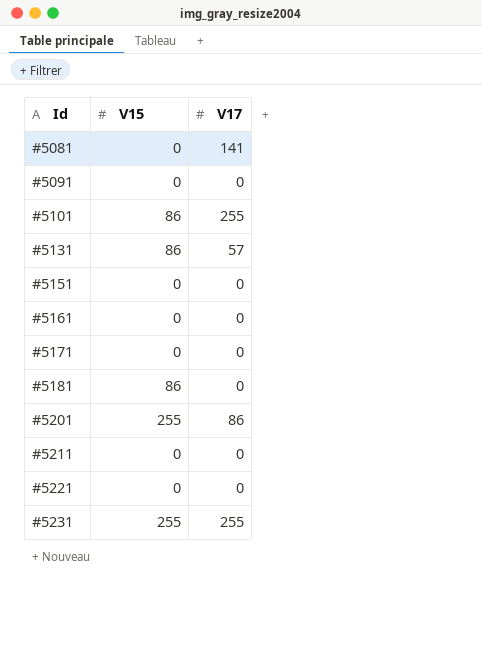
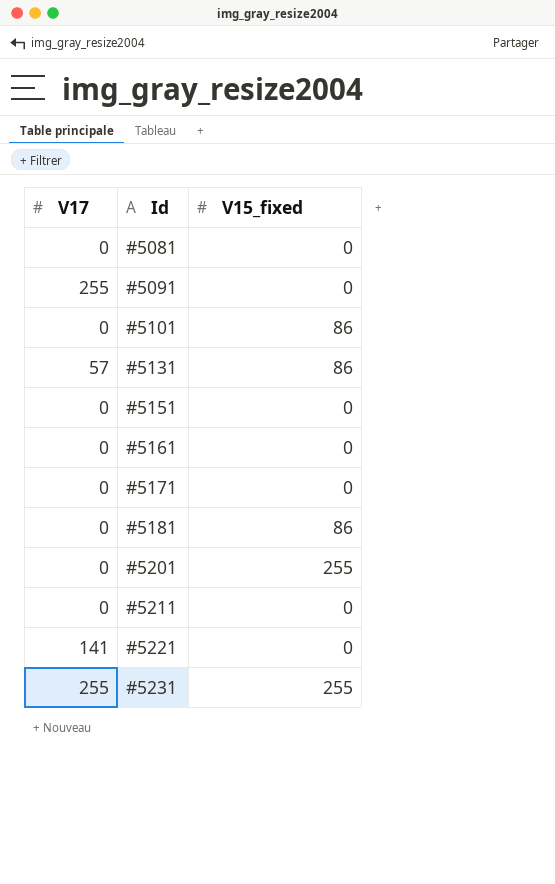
column V17 | position: 3 -> 1
column name: V15 -> V15_fixed
#5081 | V17: 141 -> 0
#5091 | V17: 0 -> 255
#5101 | V17: 255 -> 0
#5201 | V17: 86 -> 0
#5221 | V17: 0 -> 141

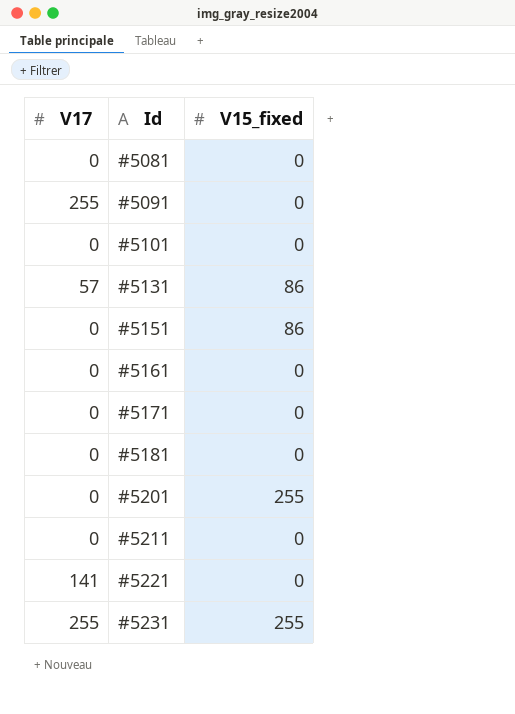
#5101 | V15_fixed: 86 -> 0
#5151 | V15_fixed: 0 -> 86
#5181 | V15_fixed: 86 -> 0

